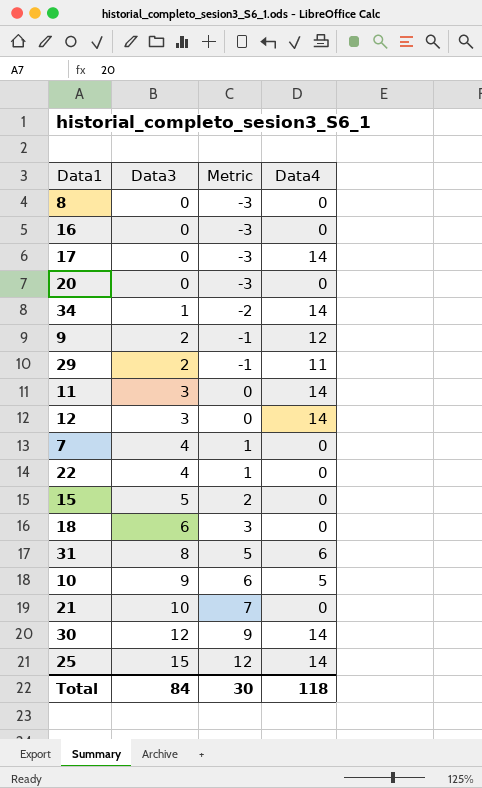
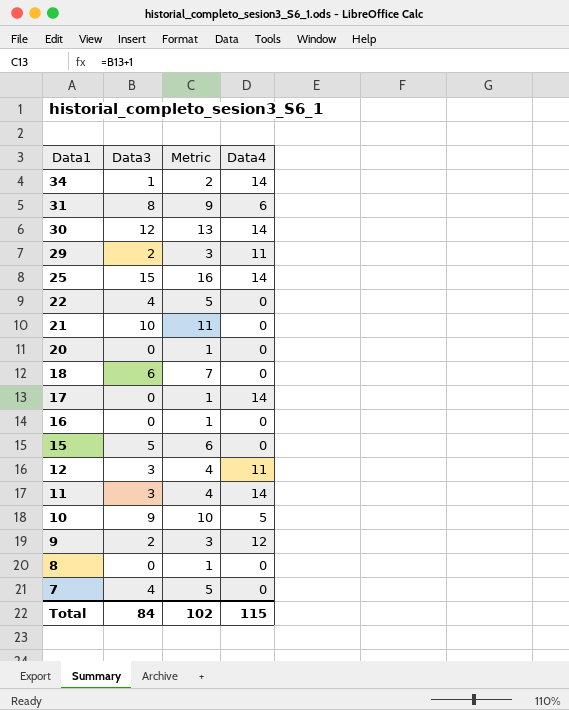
row order: Data3 ascending -> Data1 descending
column Metric | formula: [Data3] - 3 -> [Data3] + 1
12 | Data4: 14 -> 11
Total | Metric: 30 -> 102
Total | Data4: 118 -> 115

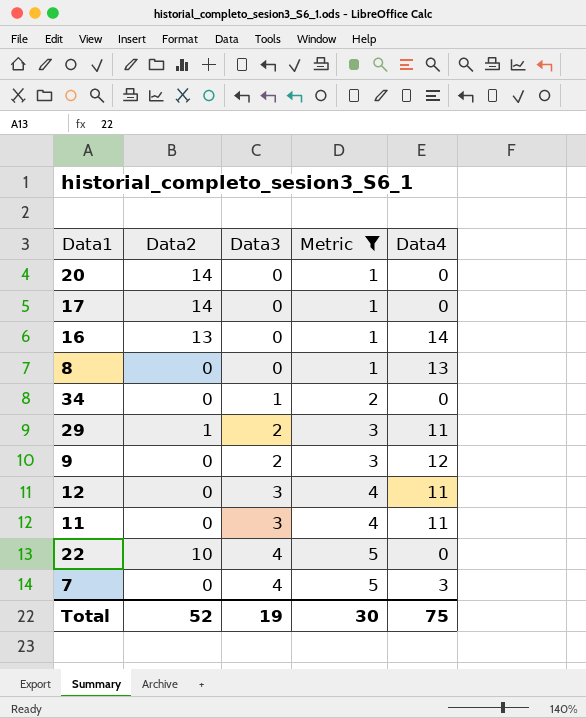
filter: none -> Metric <= 5
row order: Data1 descending -> Data3 ascending
column Data2 | position: none -> 2
17 | Data4: 14 -> 0
16 | Data4: 0 -> 14
8 | Data4: 0 -> 13
34 | Data4: 14 -> 0
11 | Data4: 14 -> 11
7 | Data4: 0 -> 3
Total | Data3: 84 -> 19
Total | Metric: 102 -> 30
Total | Data4: 115 -> 75

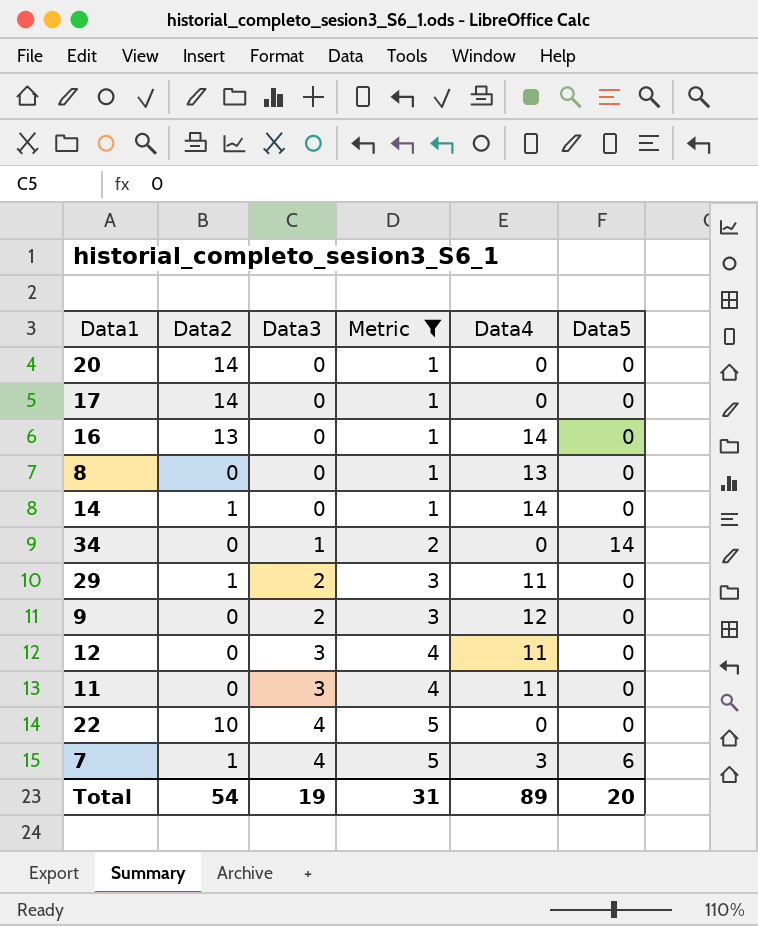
column Data5 | position: none -> 6
row 14: none -> 1 | 0 | 1 | 14 | 0
7 | Data2: 0 -> 1
Total | Data2: 52 -> 54
Total | Metric: 30 -> 31
Total | Data4: 75 -> 89

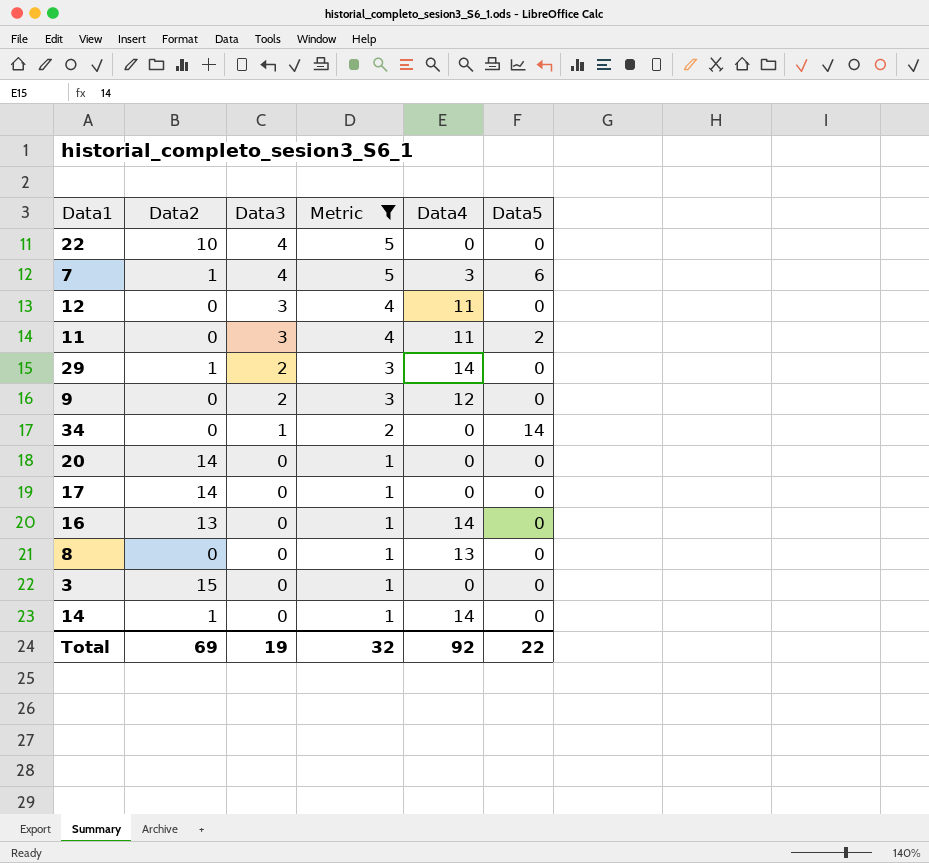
row order: Data3 ascending -> Data3 descending
11 | Data5: 0 -> 2
29 | Data4: 11 -> 14
row 3: none -> 15 | 0 | 1 | 0 | 0
Total | Data2: 54 -> 69
Total | Metric: 31 -> 32
Total | Data4: 89 -> 92
Total | Data5: 20 -> 22

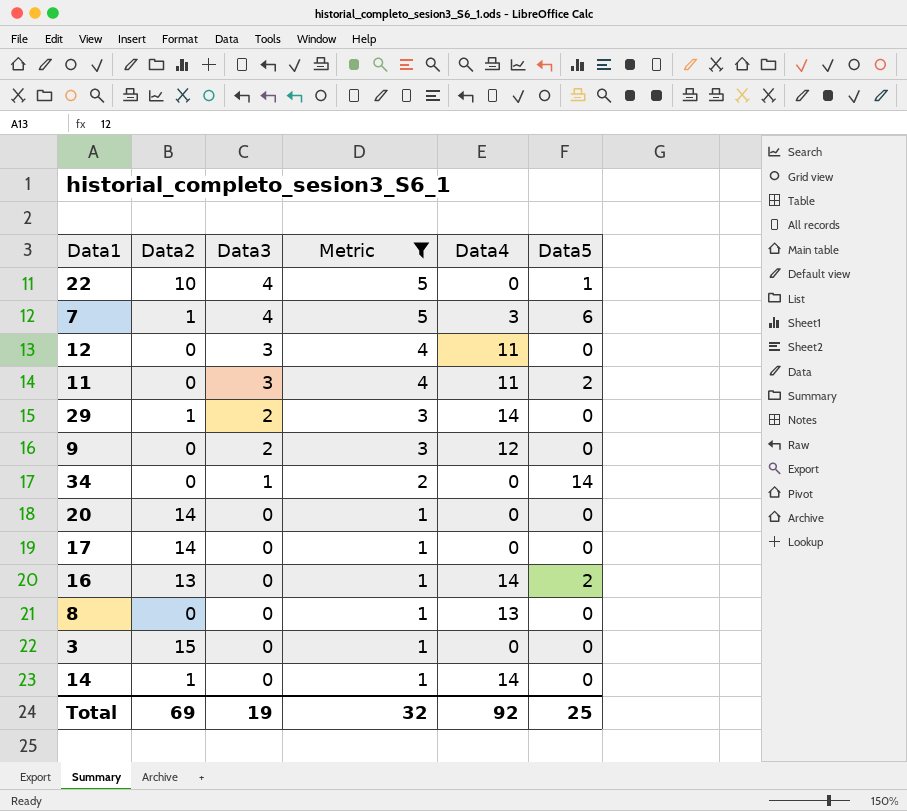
22 | Data5: 0 -> 1
16 | Data5: 0 -> 2
Total | Data5: 22 -> 25

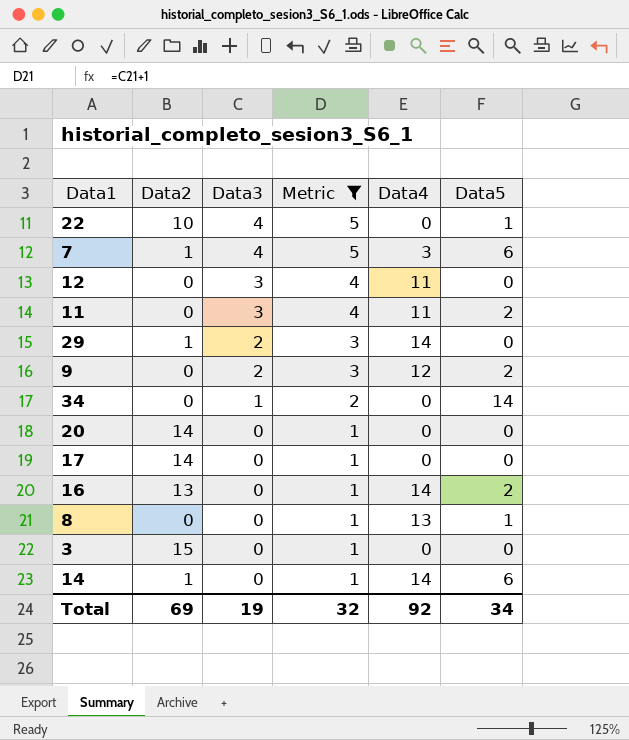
9 | Data5: 0 -> 2
8 | Data5: 0 -> 1
14 | Data5: 0 -> 6
Total | Data5: 25 -> 34

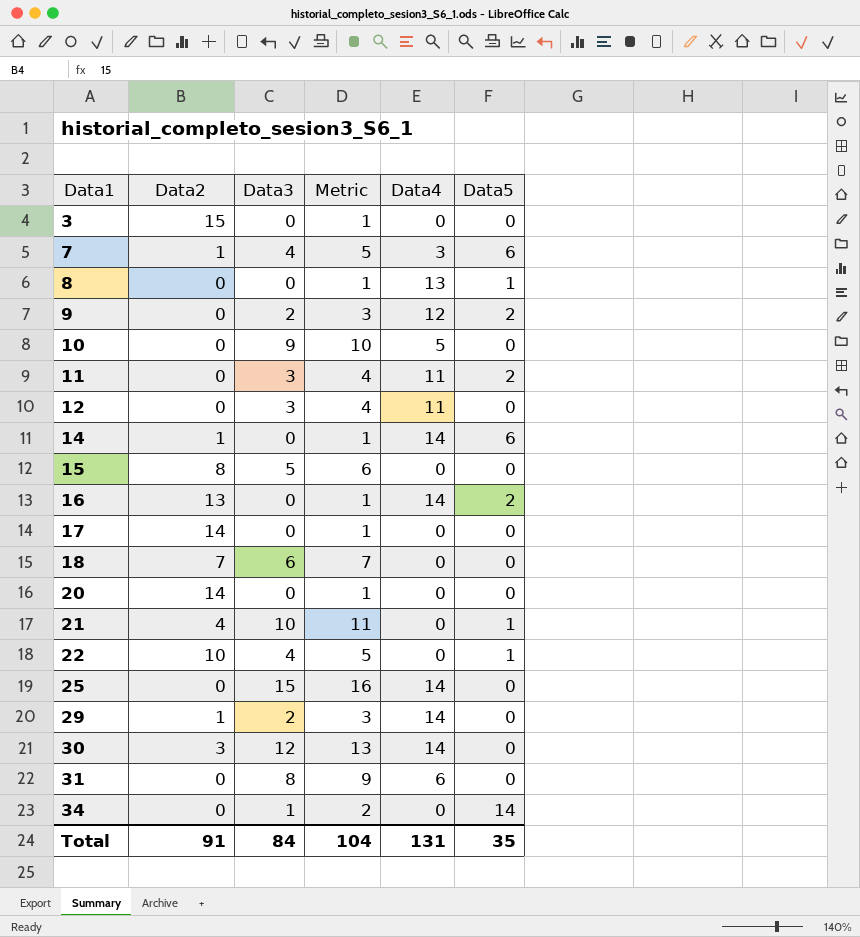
filter: Metric <= 5 -> none
row order: Data3 descending -> Data1 ascending
Total | Data2: 69 -> 91
Total | Data3: 19 -> 84
Total | Metric: 32 -> 104
Total | Data4: 92 -> 131
Total | Data5: 34 -> 35

